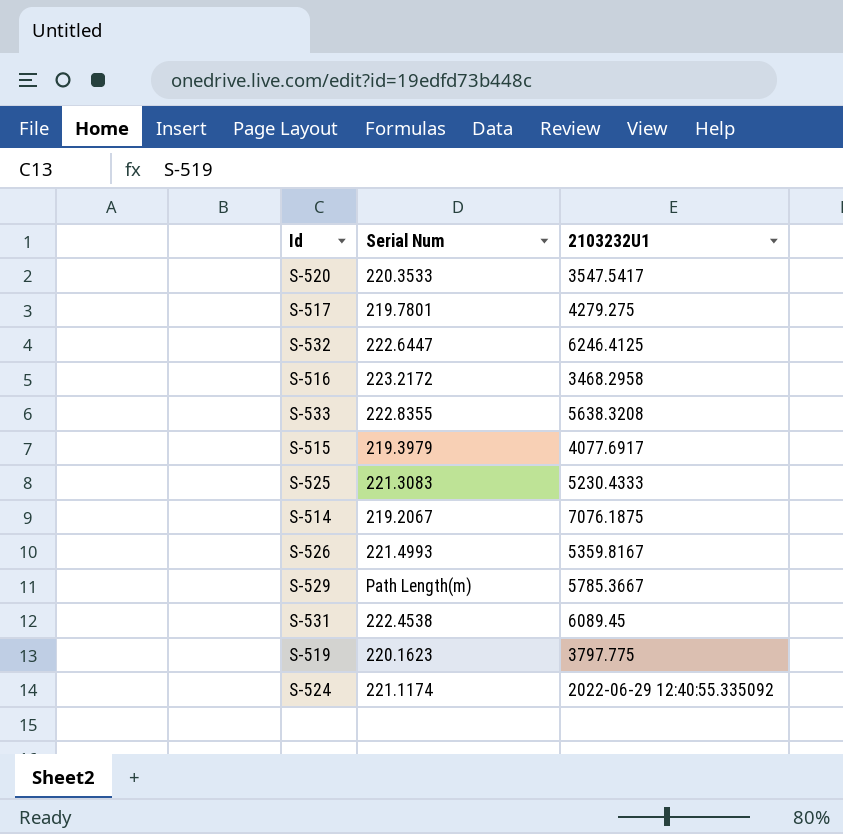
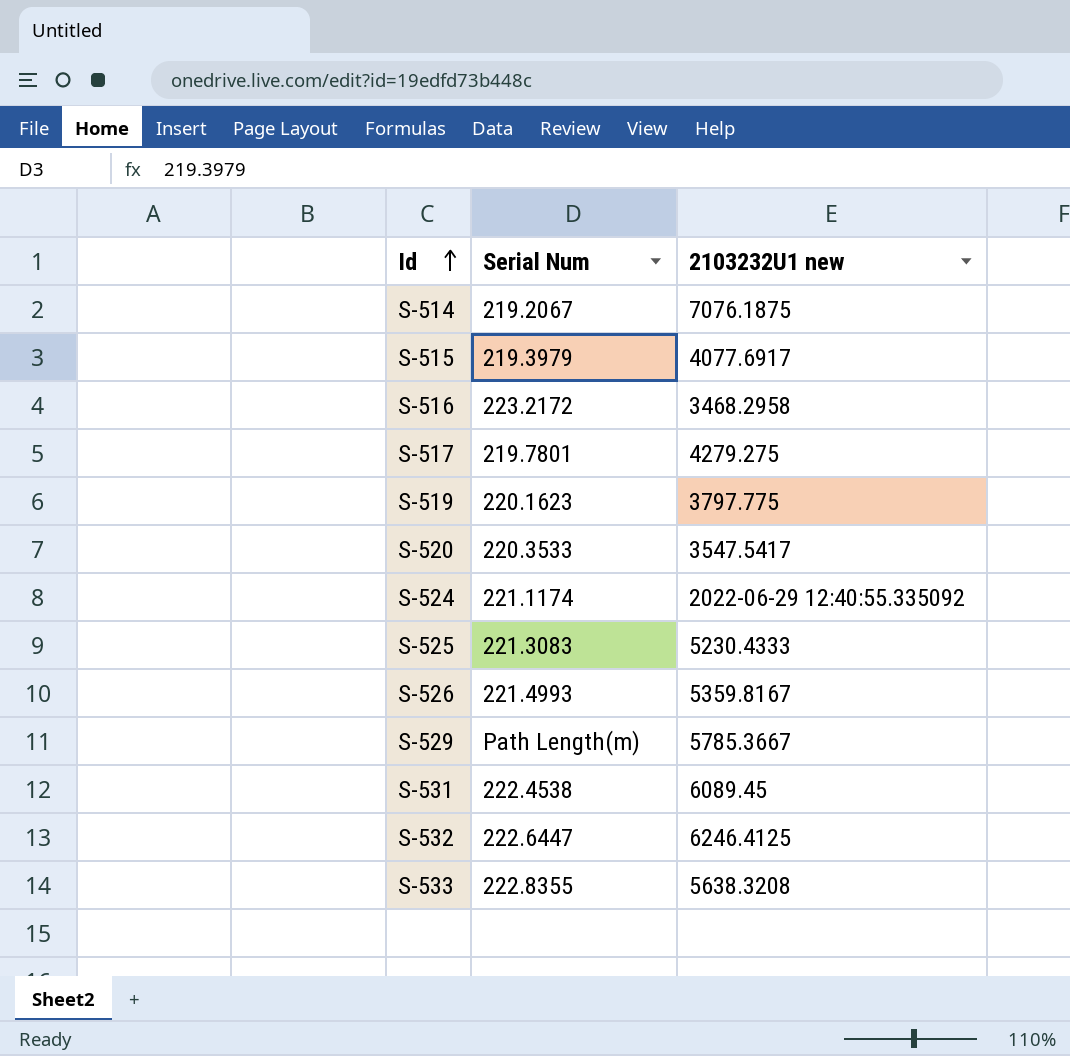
row order: none -> Id ascending
column name: 2103232U1 -> 2103232U1 new

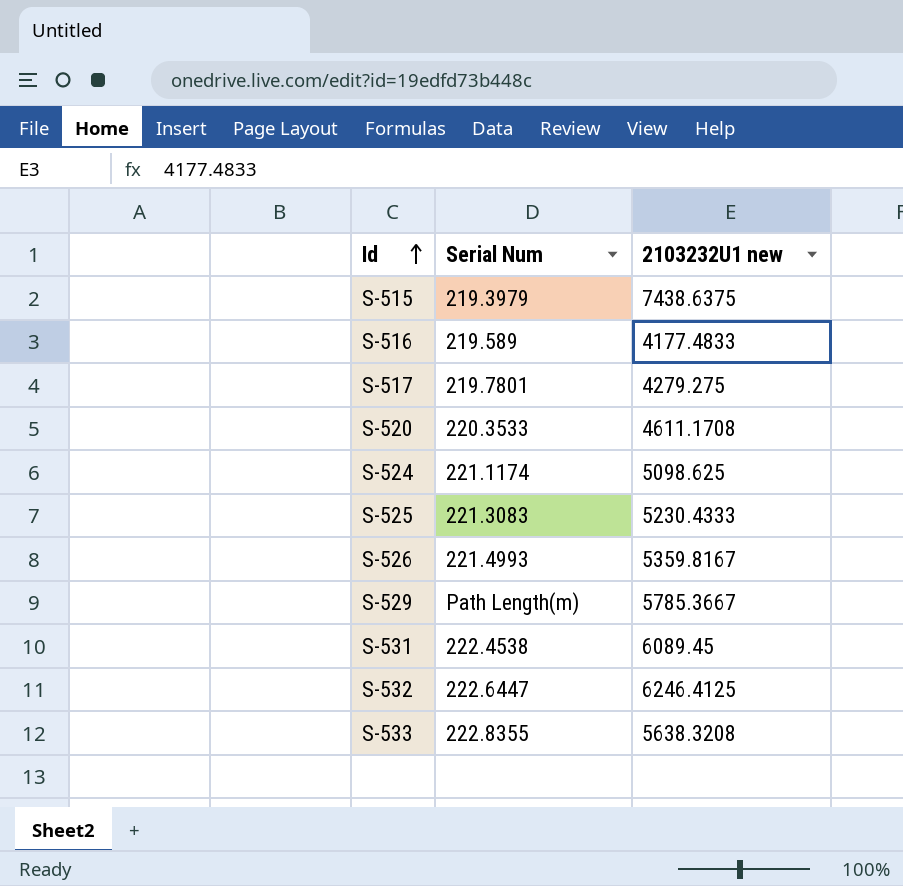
row S-514: 219.2067 | 7076.1875 -> none
row S-519: 220.1623 | 3797.775 -> none
S-515 | 2103232U1 new: 4077.6917 -> 7438.6375
S-516 | Serial Num: 223.2172 -> 219.589
S-516 | 2103232U1 new: 3468.2958 -> 4177.4833
S-520 | 2103232U1 new: 3547.5417 -> 4611.1708
S-524 | 2103232U1 new: 2022-06-29 12:40:55.335092 -> 5098.625

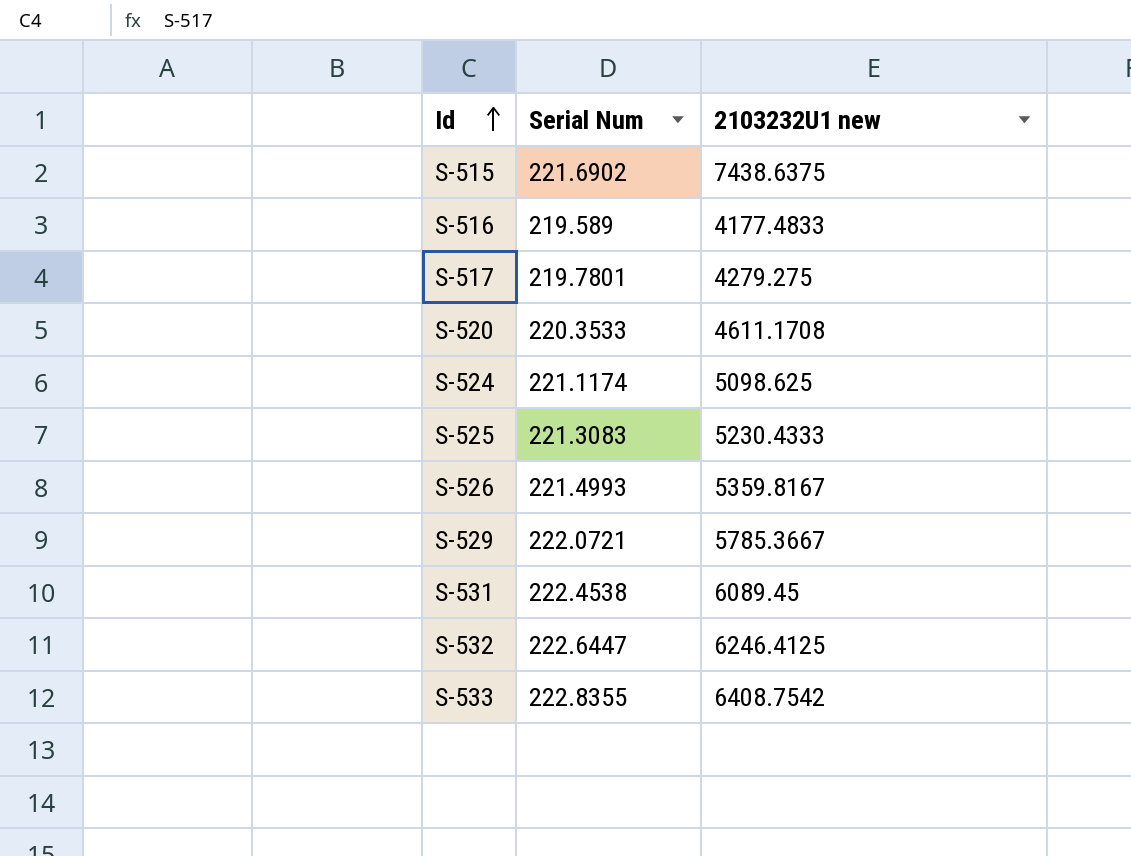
S-515 | Serial Num: 219.3979 -> 221.6902
S-529 | Serial Num: Path Length(m) -> 222.0721
S-533 | 2103232U1 new: 5638.3208 -> 6408.7542

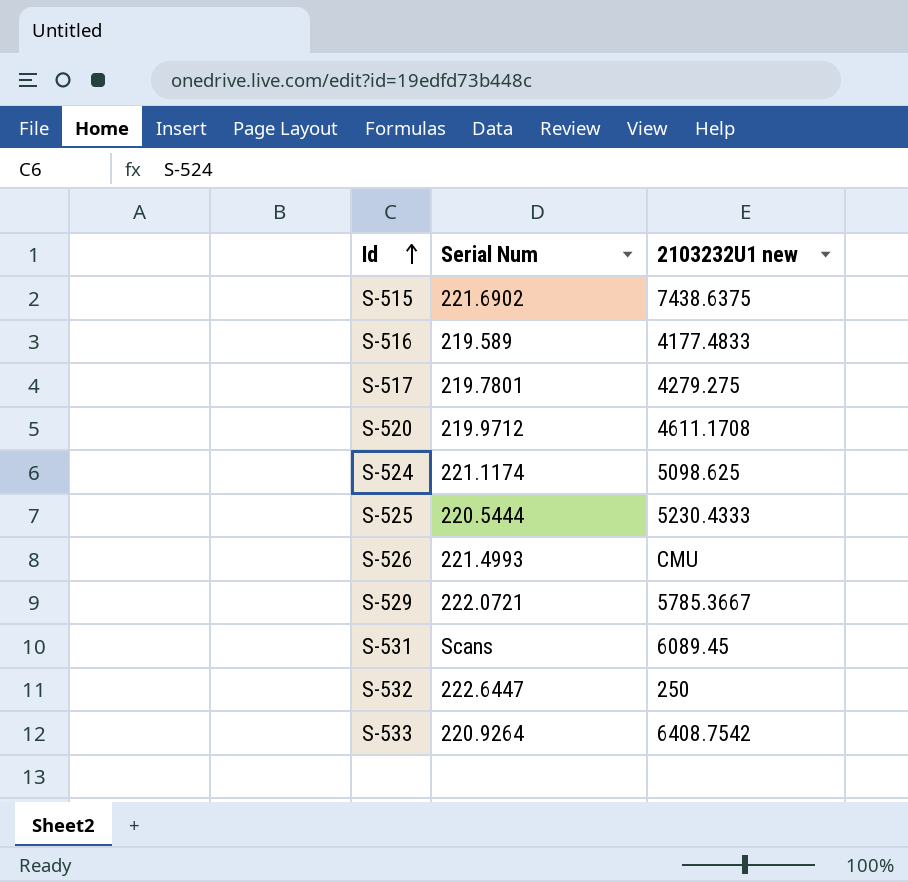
S-520 | Serial Num: 220.3533 -> 219.9712
S-525 | Serial Num: 221.3083 -> 220.5444
S-526 | 2103232U1 new: 5359.8167 -> CMU
S-531 | Serial Num: 222.4538 -> Scans
S-532 | 2103232U1 new: 6246.4125 -> 250
S-533 | Serial Num: 222.8355 -> 220.9264

